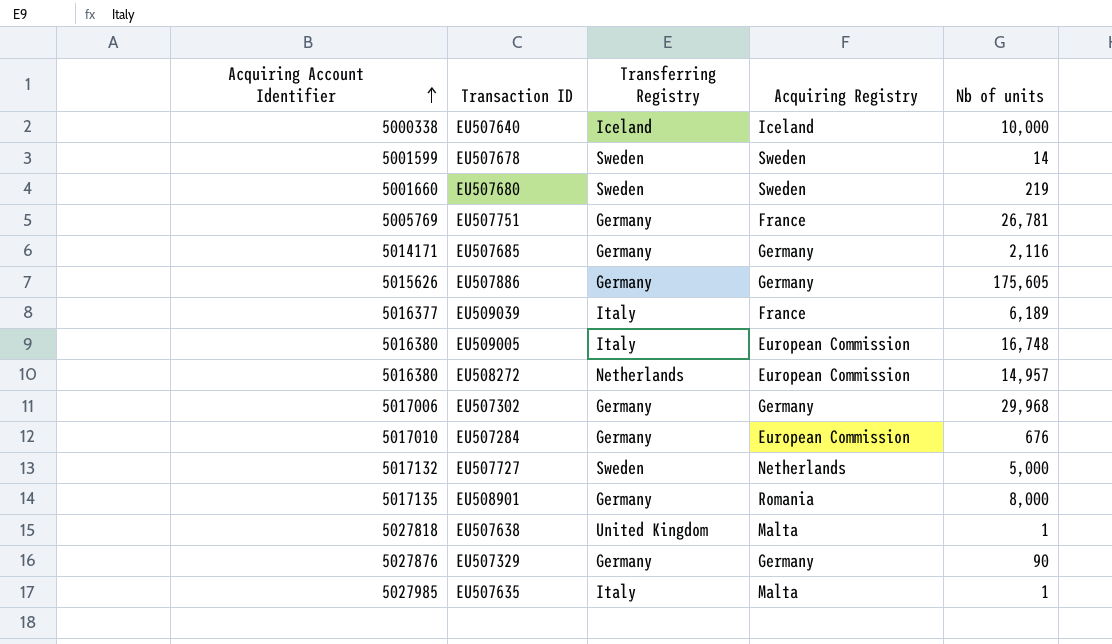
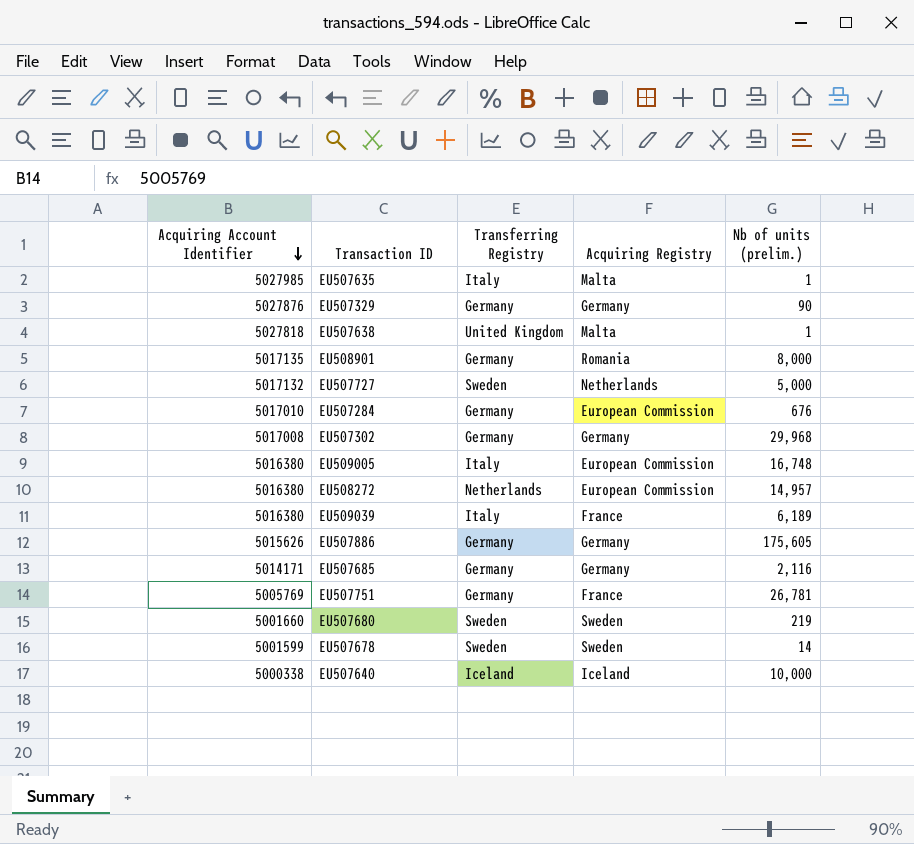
row order: Acquiring Account Identifier ascending -> Acquiring Account Identifier descending
column name: Nb of units -> Nb of units (prelim.)
EU507302 | Acquiring Account Identifier: 5017006 -> 5017008
EU509039 | Acquiring Account Identifier: 5016377 -> 5016380

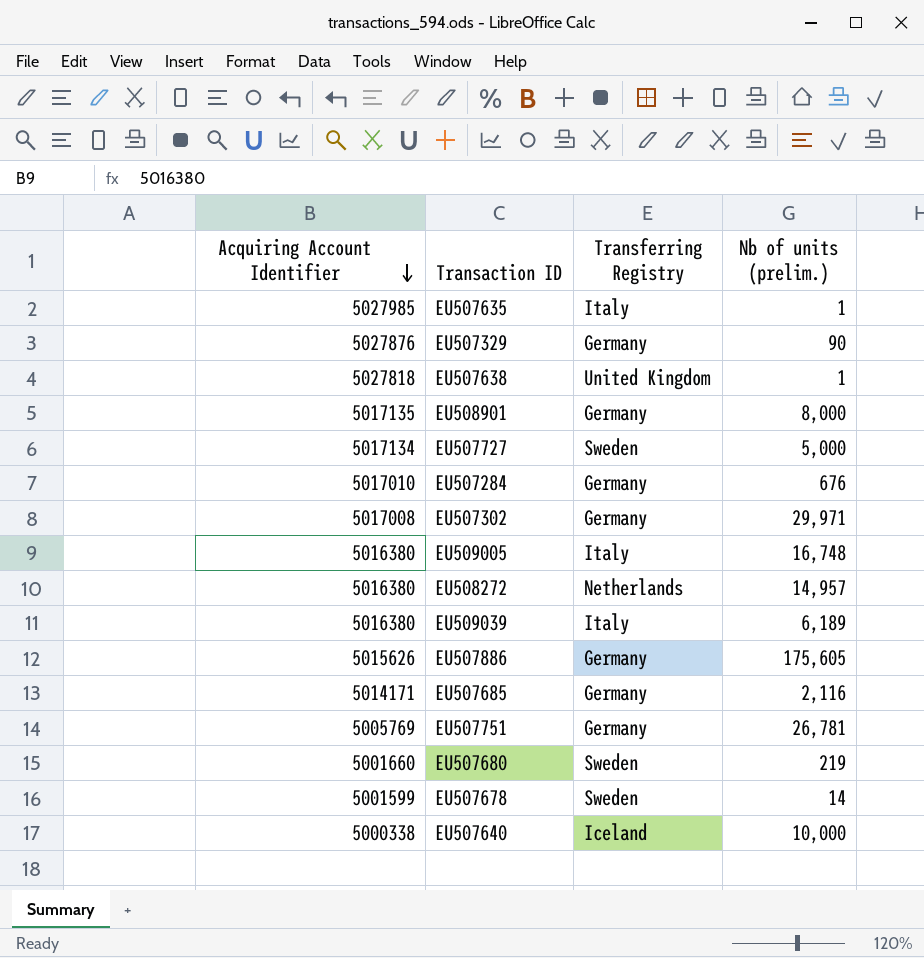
column Acquiring Registry | position: 4 -> none
EU507727 | Acquiring Account Identifier: 5017132 -> 5017134
EU507302 | Nb of units (prelim.): 29,968 -> 29,971

